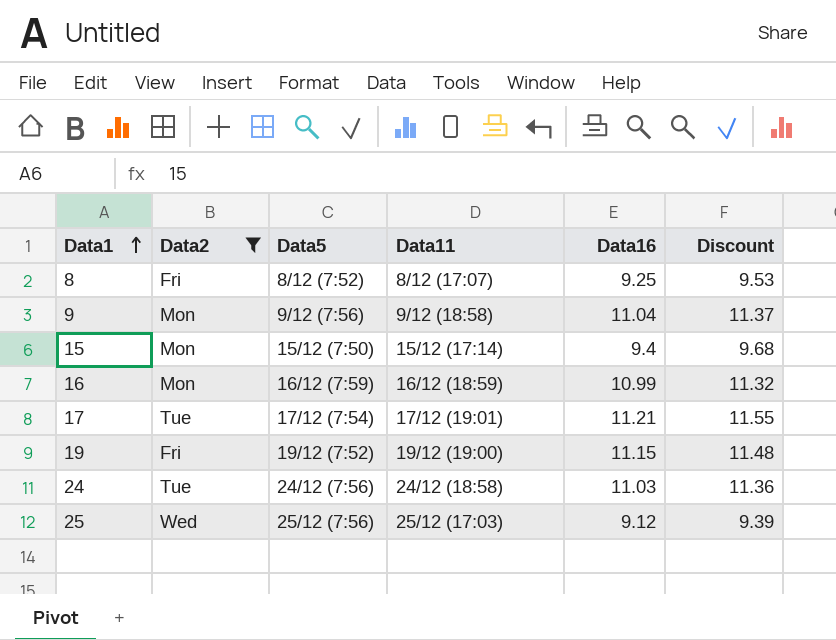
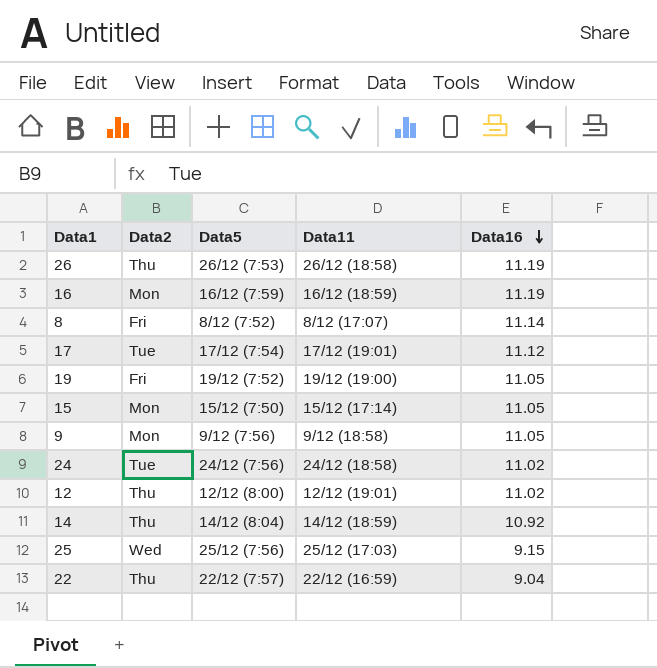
filter: Data2 != Thu -> none
row order: Data1 ascending -> Data16 descending
column Discount | formula: [Data16] * 1.03 -> none
16 | Data16: 10.99 -> 11.19
8 | Data16: 9.25 -> 11.14
17 | Data16: 11.21 -> 11.12
19 | Data16: 11.15 -> 11.05
15 | Data16: 9.4 -> 11.05
9 | Data16: 11.04 -> 11.05
24 | Data16: 11.03 -> 11.02
25 | Data16: 9.12 -> 9.15

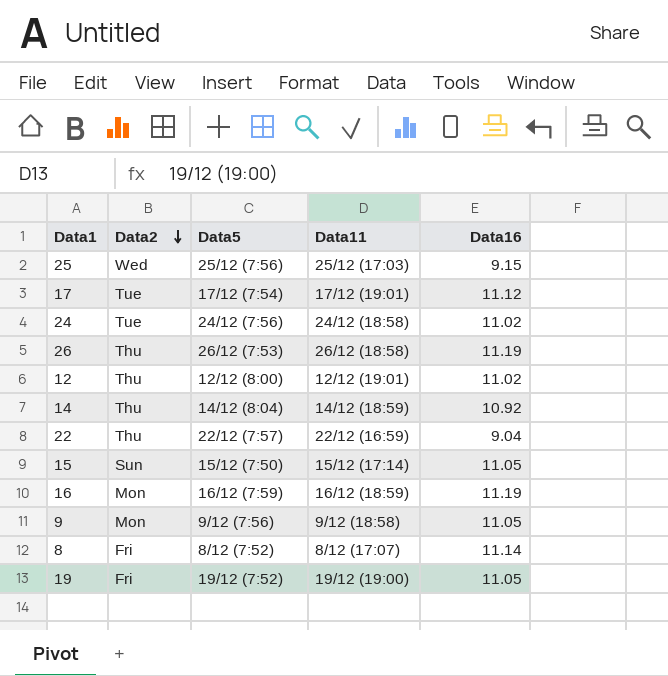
row order: Data16 descending -> Data2 descending
15 | Data2: Mon -> Sun

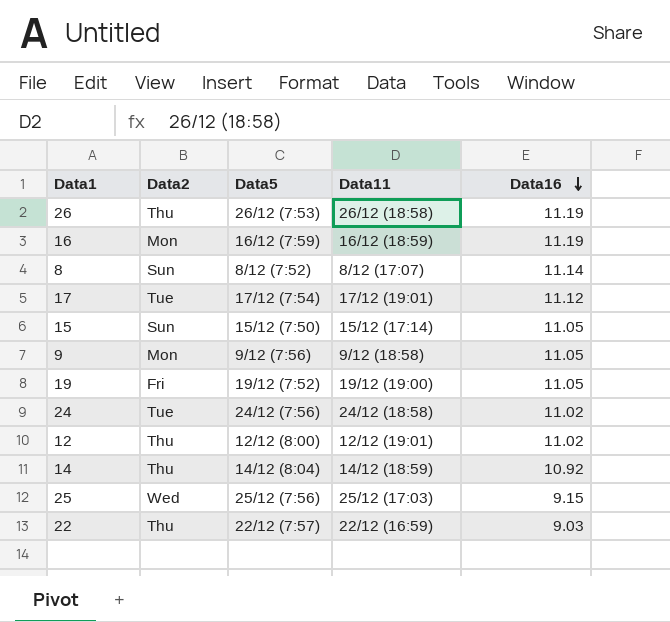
row order: Data2 descending -> Data16 descending
8 | Data2: Fri -> Sun
22 | Data16: 9.04 -> 9.03

